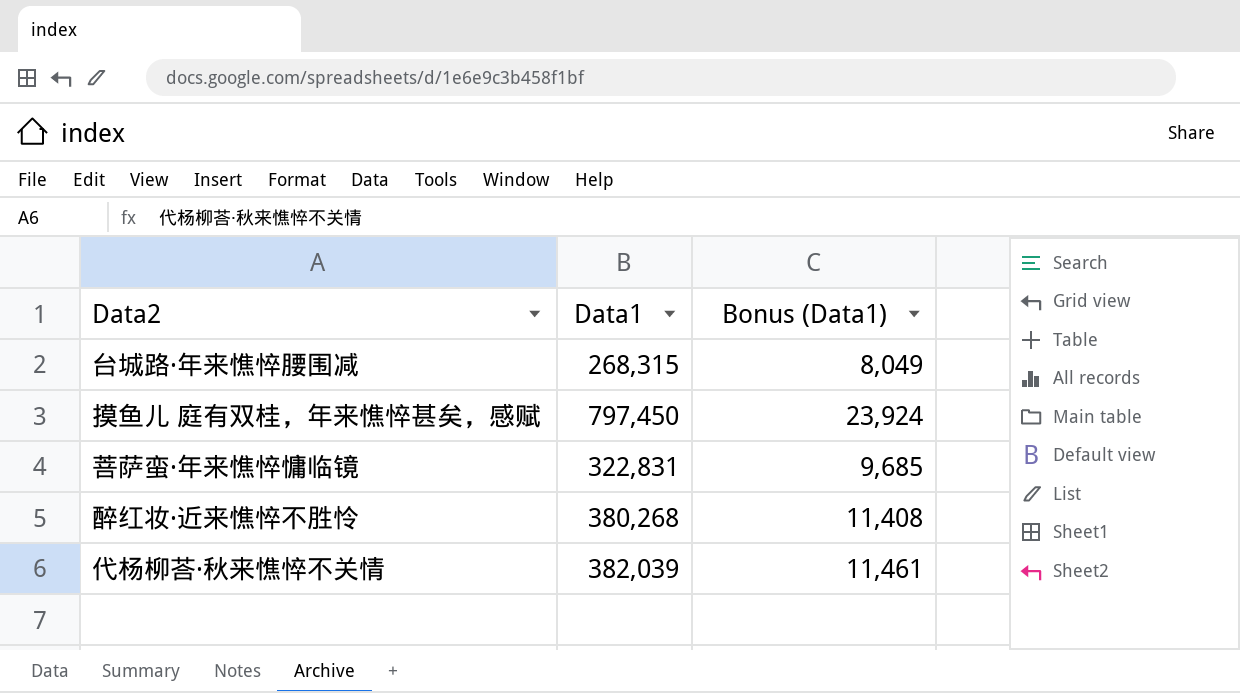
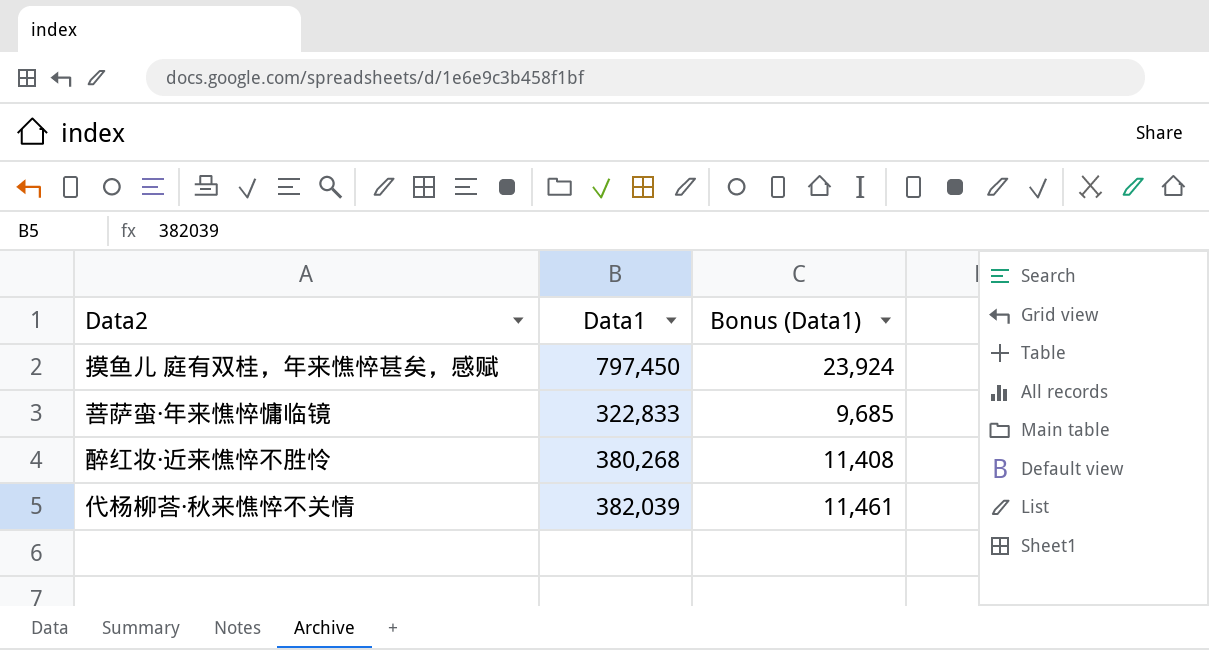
row 台城路·年来憔悴腰围减: 268,315 | 8,049 -> none
菩萨蛮·年来憔悴慵临镜 | Data1: 322,831 -> 322,833

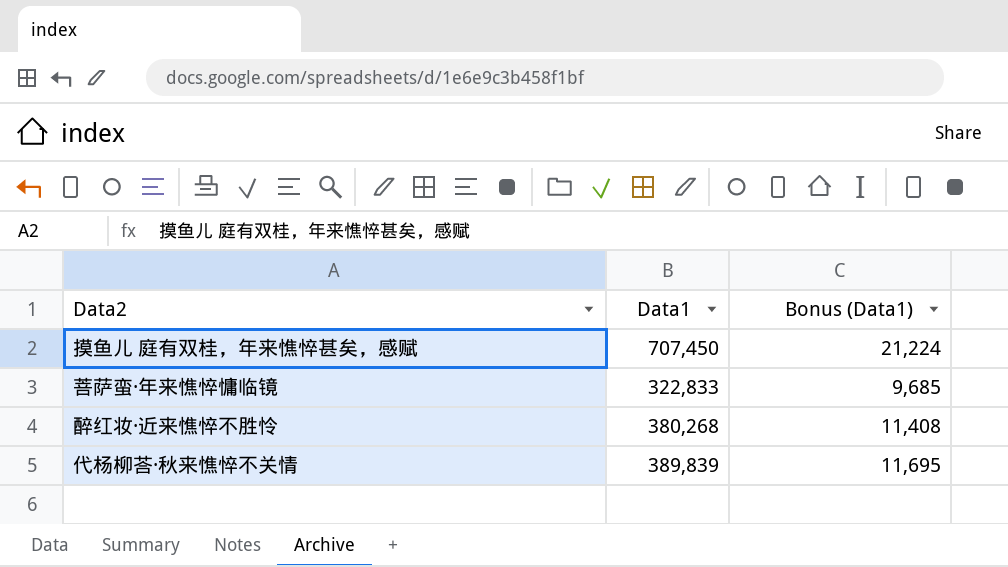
摸鱼儿 庭有双桂，年来憔悴甚矣，感赋 | Data1: 797,450 -> 707,450
摸鱼儿 庭有双桂，年来憔悴甚矣，感赋 | Bonus (Data1): 23,924 -> 21,224
代杨柳荅·秋来憔悴不关情 | Data1: 382,039 -> 389,839
代杨柳荅·秋来憔悴不关情 | Bonus (Data1): 11,461 -> 11,695

